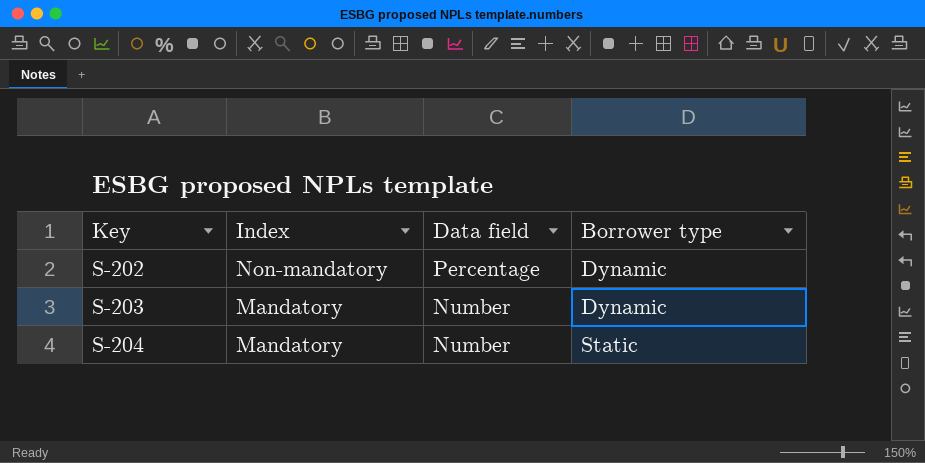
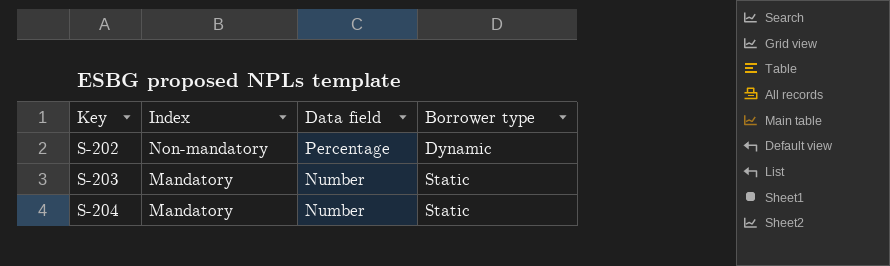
S-203 | Borrower type: Dynamic -> Static

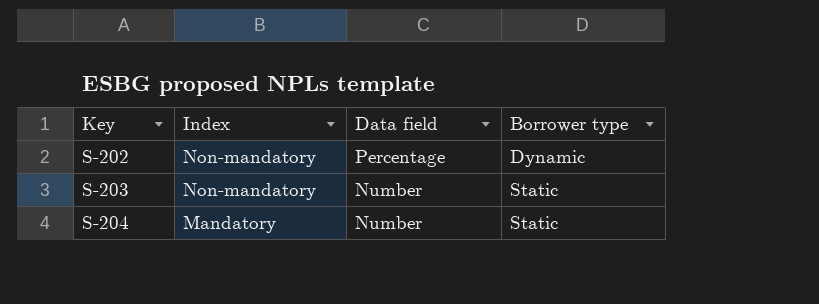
S-203 | Index: Mandatory -> Non-mandatory

